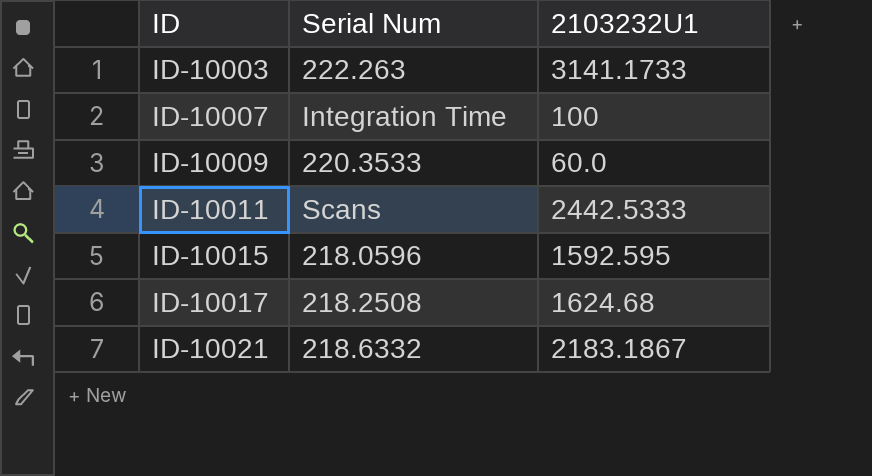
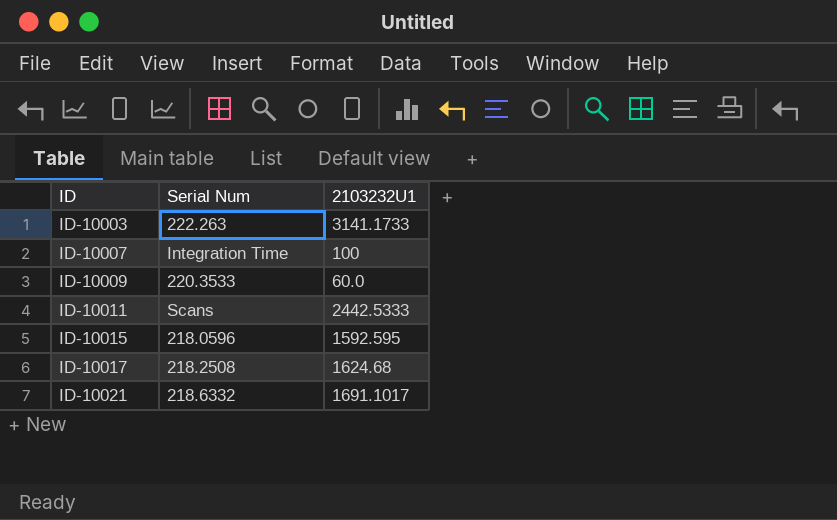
ID-10021 | 2103232U1: 2183.1867 -> 1691.1017

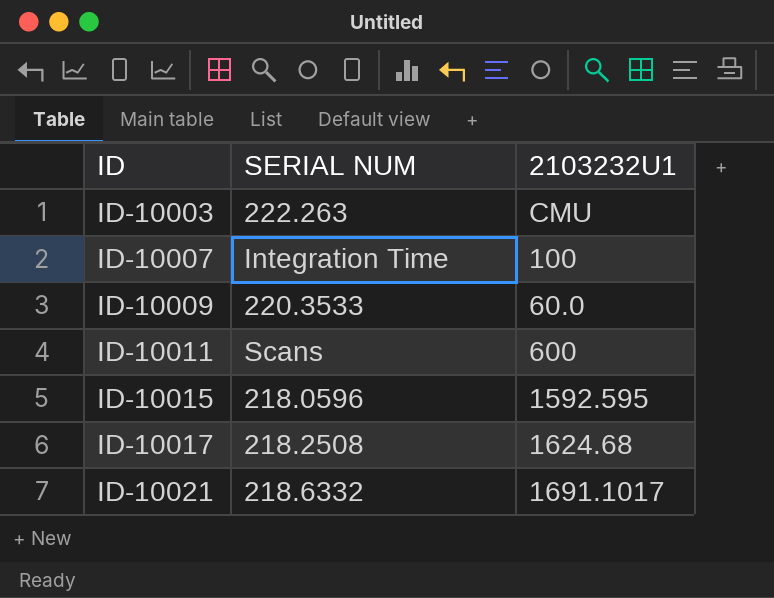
column name: Serial Num -> SERIAL NUM
ID-10003 | 2103232U1: 3141.1733 -> CMU
ID-10011 | 2103232U1: 2442.5333 -> 600

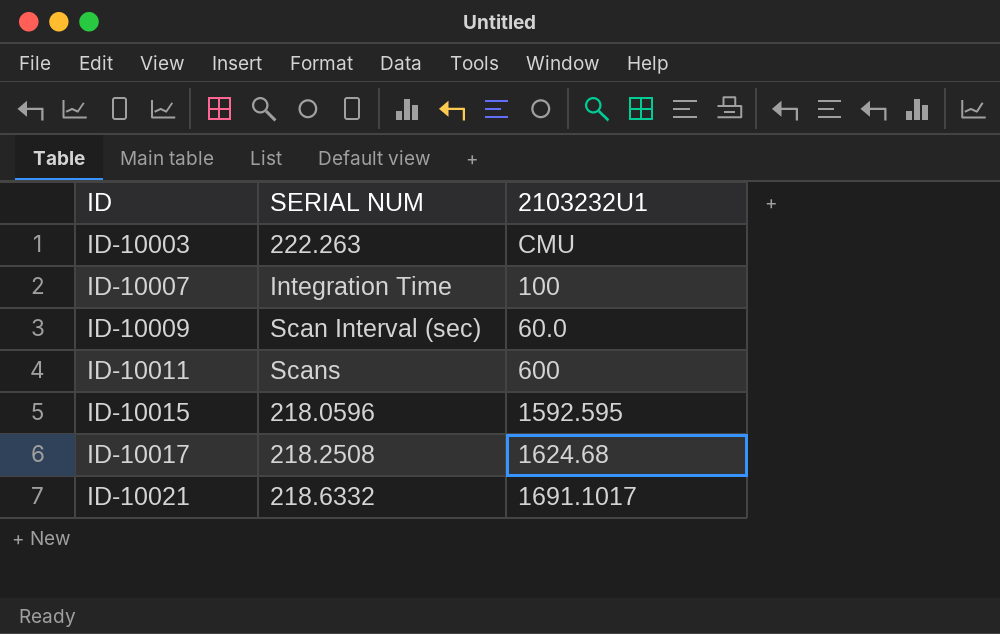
ID-10009 | SERIAL NUM: 220.3533 -> Scan Interval (sec)

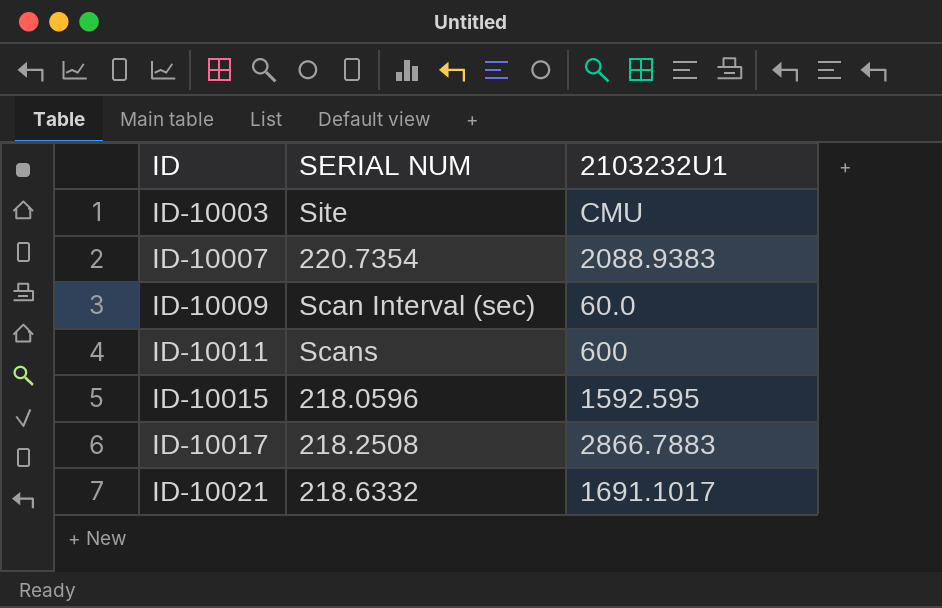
ID-10003 | SERIAL NUM: 222.263 -> Site
ID-10007 | SERIAL NUM: Integration Time -> 220.7354
ID-10007 | 2103232U1: 100 -> 2088.9383
ID-10017 | 2103232U1: 1624.68 -> 2866.7883

